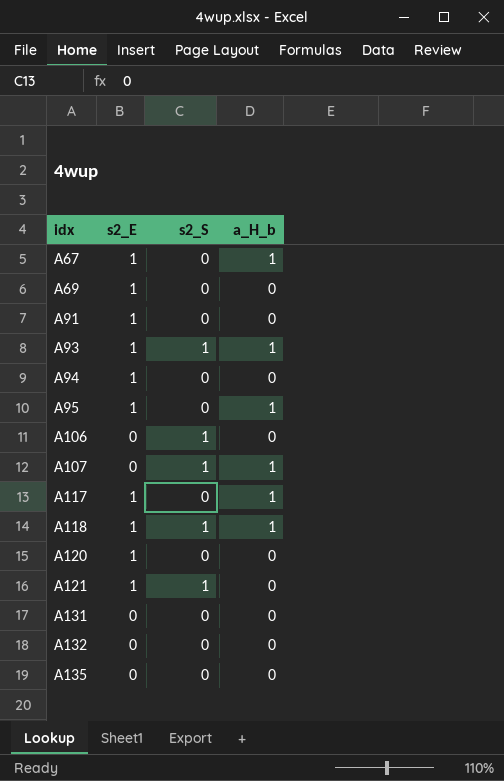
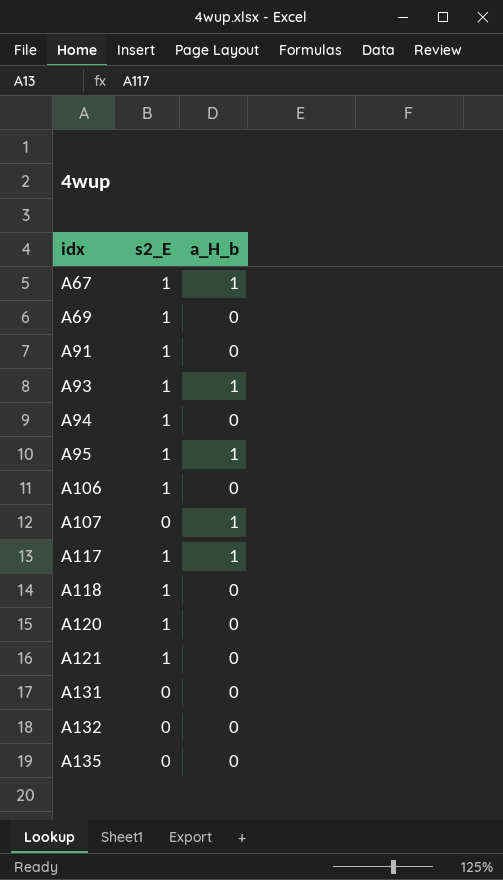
column s2_S | position: 3 -> none
A106 | s2_E: 0 -> 1
A118 | a_H_b: 1 -> 0

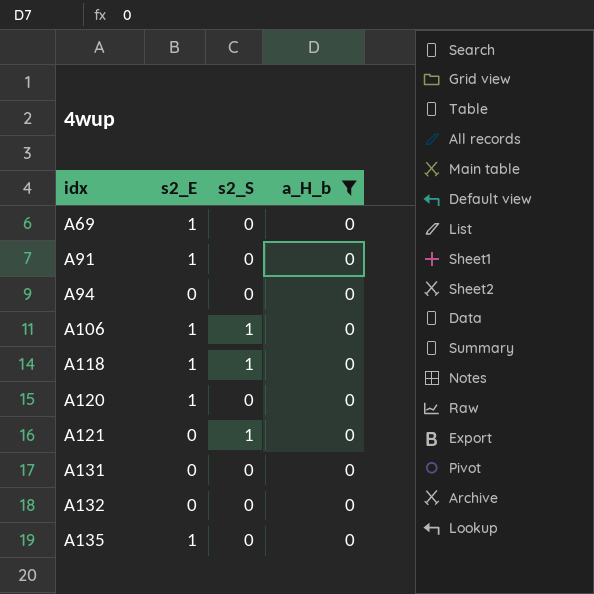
filter: none -> a_H_b = 0
column s2_S | position: none -> 3
A94 | s2_E: 1 -> 0
A121 | s2_E: 1 -> 0
A135 | s2_E: 0 -> 1

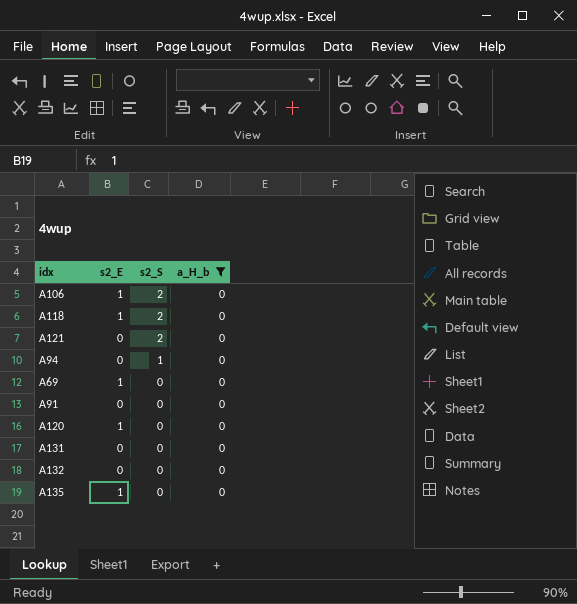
row order: idx ascending -> s2_S descending
A106 | s2_S: 1 -> 2
A118 | s2_S: 1 -> 2
A121 | s2_S: 1 -> 2
A94 | s2_S: 0 -> 1
A91 | s2_E: 1 -> 0

